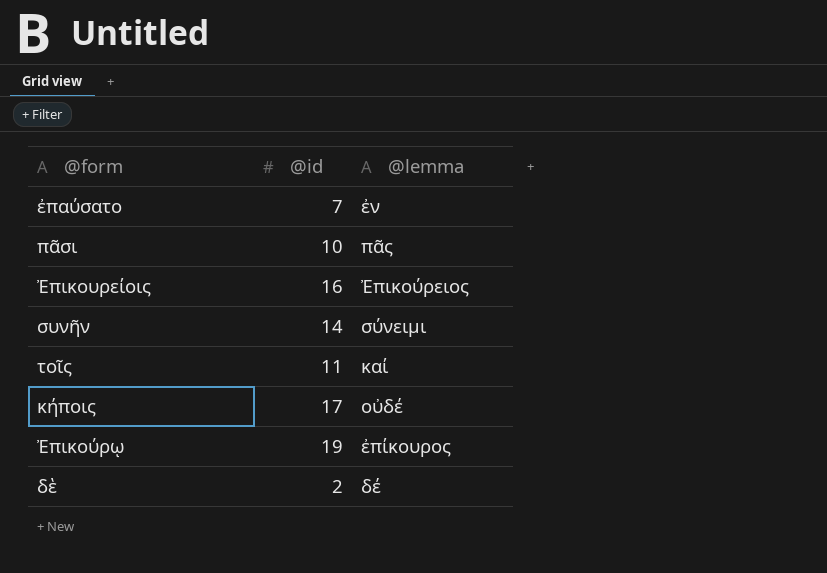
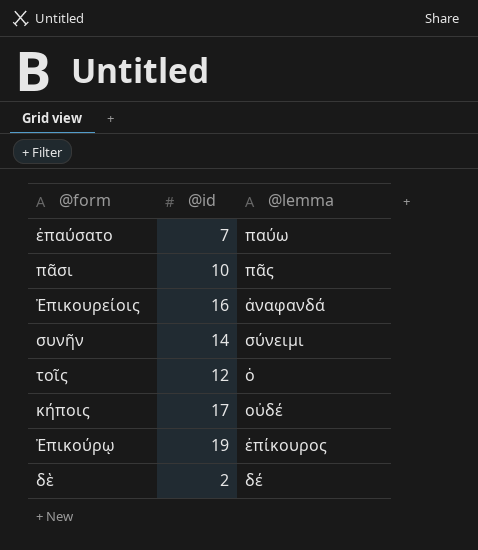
ἐπαύσατο | @lemma: ἐν -> παύω
Ἐπικουρείοις | @lemma: Ἐπικούρειος -> ἀναφανδά
τοῖς | @id: 11 -> 12
τοῖς | @lemma: καί -> ὁ

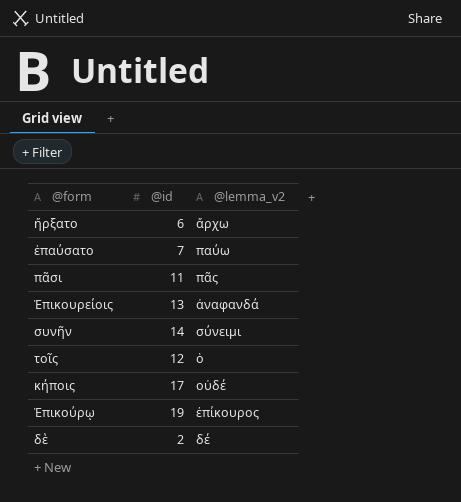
column name: @lemma -> @lemma_v2
row ἤρξατο: none -> 6 | ἄρχω
πᾶσι | @id: 10 -> 11
Ἐπικουρείοις | @id: 16 -> 13

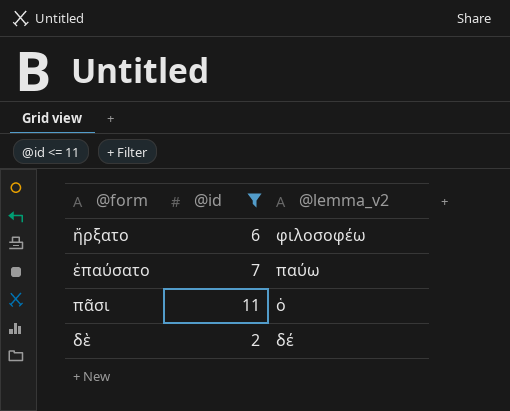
filter: none -> @id <= 11
ἤρξατο | @lemma_v2: ἄρχω -> φιλοσοφέω
πᾶσι | @lemma_v2: πᾶς -> ὁ

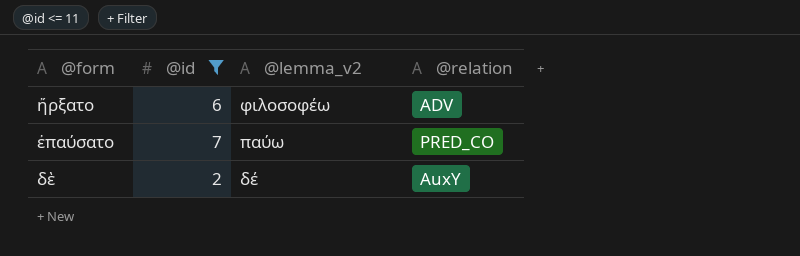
column @relation | position: none -> 4
row πᾶσι: 11 | ὁ -> none

